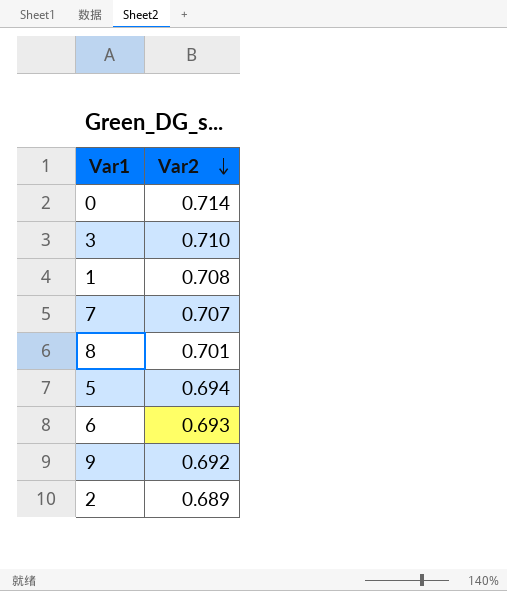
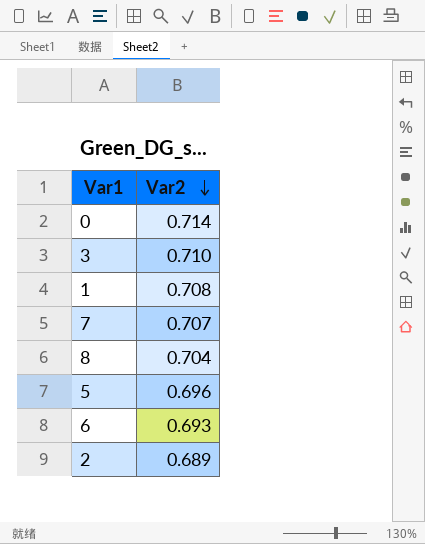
row 9: 0.692 -> none
8 | Var2: 0.701 -> 0.704
5 | Var2: 0.694 -> 0.696

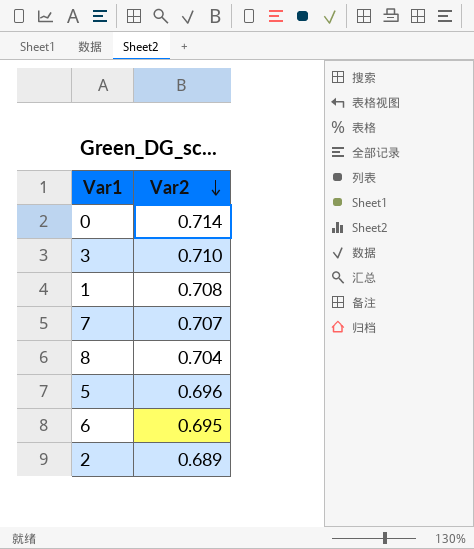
6 | Var2: 0.693 -> 0.695

